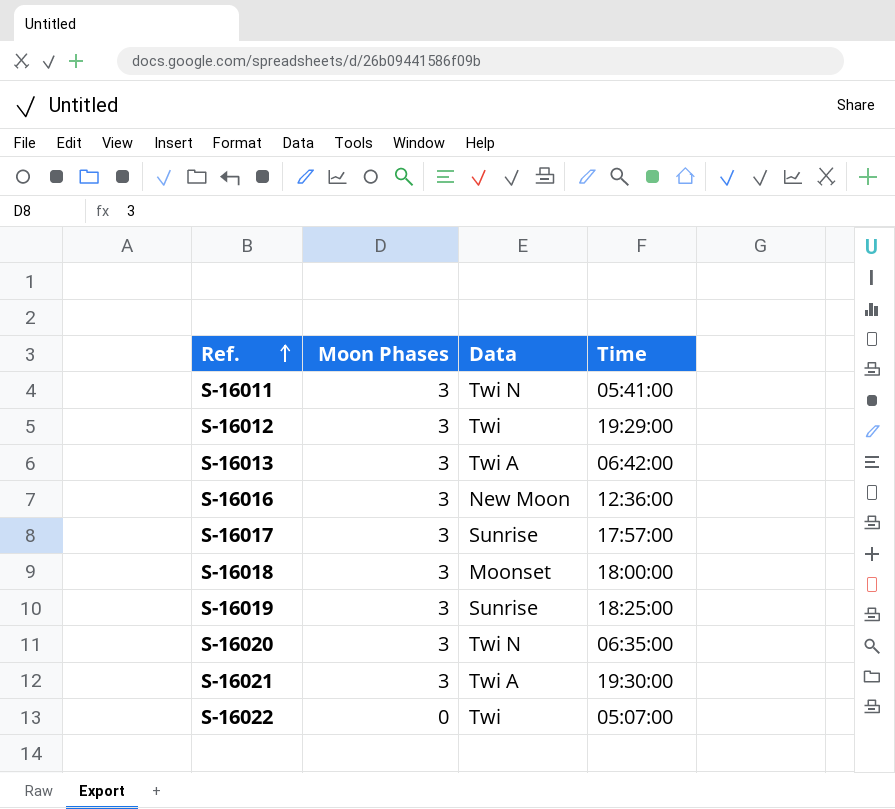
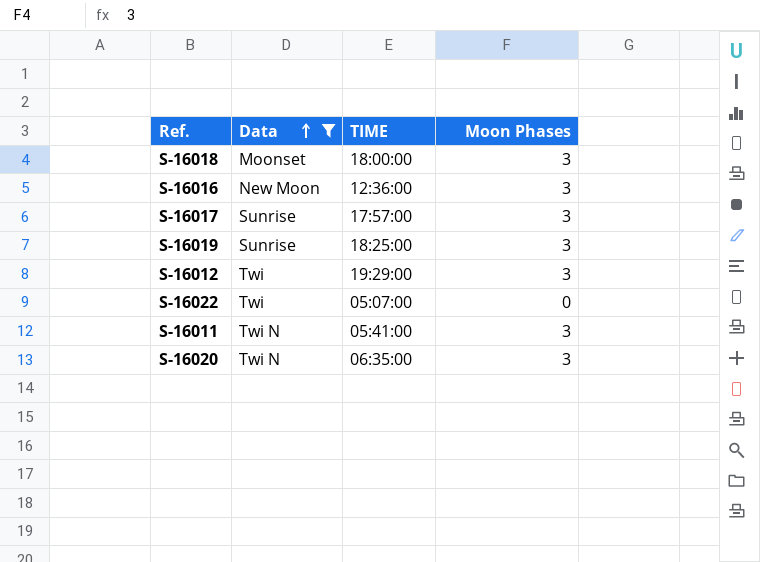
filter: none -> Data != Twi A
row order: Ref. ascending -> Data ascending
column name: Time -> TIME
column Moon Phases | position: 2 -> 4

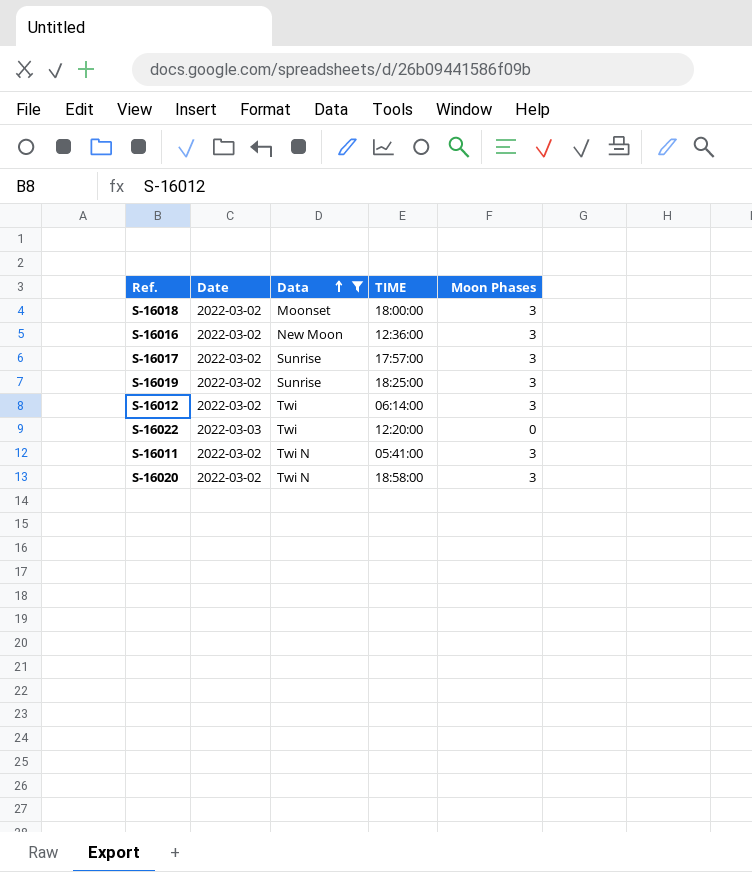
column Date | position: none -> 2
S-16012 | TIME: 19:29:00 -> 06:14:00
S-16022 | TIME: 05:07:00 -> 12:20:00
S-16020 | TIME: 06:35:00 -> 18:58:00

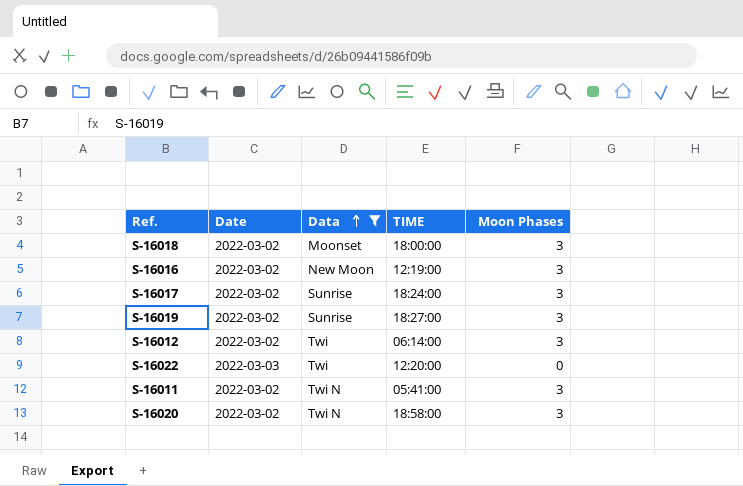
S-16016 | TIME: 12:36:00 -> 12:19:00
S-16017 | TIME: 17:57:00 -> 18:24:00
S-16019 | TIME: 18:25:00 -> 18:27:00

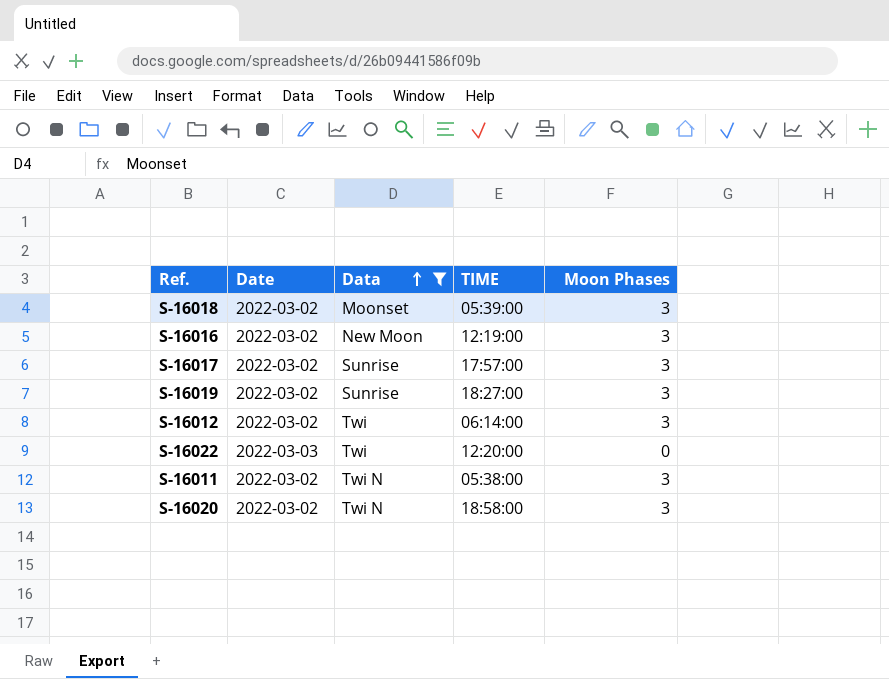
S-16018 | TIME: 18:00:00 -> 05:39:00
S-16017 | TIME: 18:24:00 -> 17:57:00
S-16011 | TIME: 05:41:00 -> 05:38:00

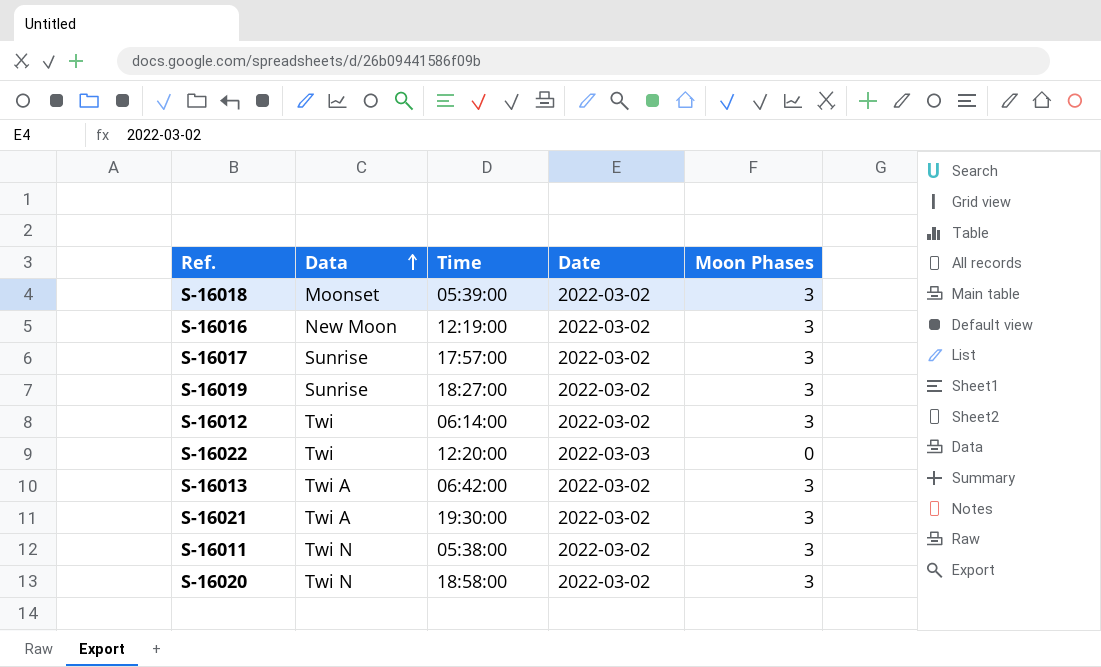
filter: Data != Twi A -> none
column name: TIME -> Time
column Date | position: 2 -> 4

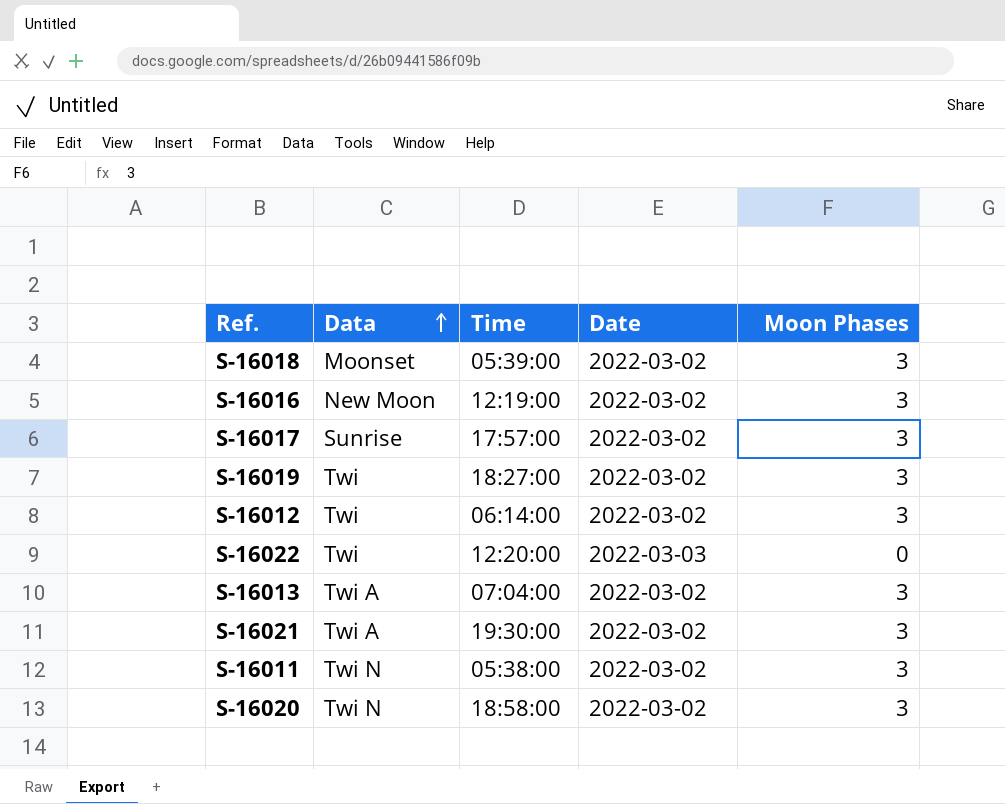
S-16019 | Data: Sunrise -> Twi
S-16013 | Time: 06:42:00 -> 07:04:00

